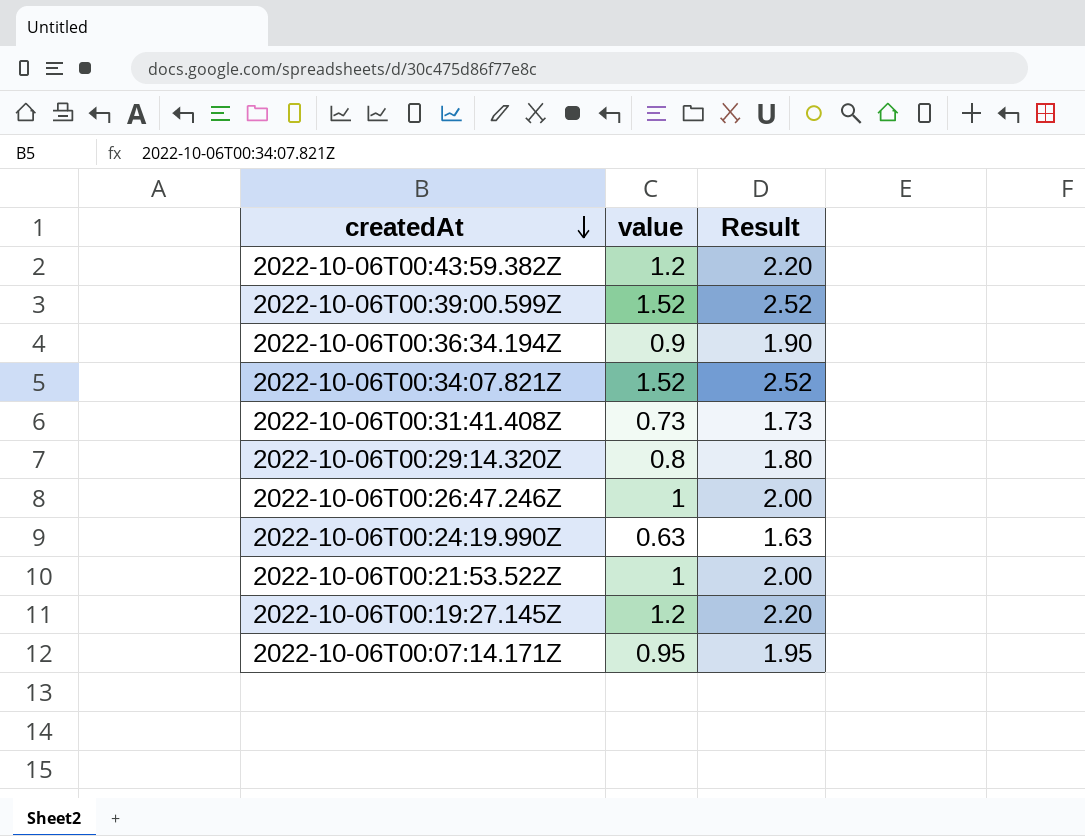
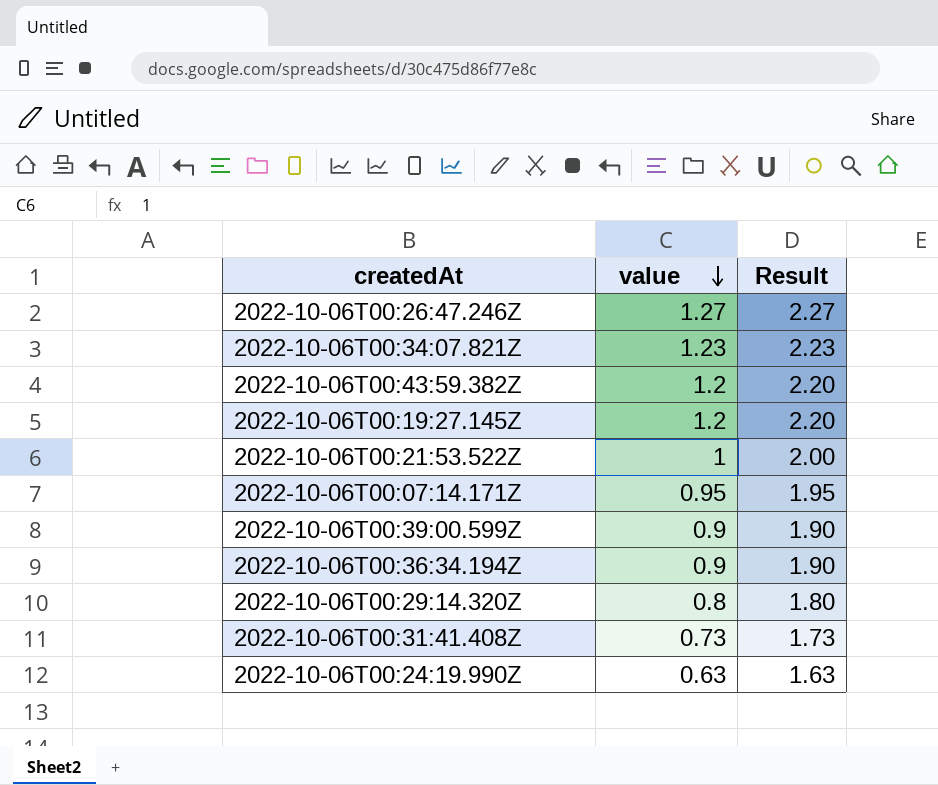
row order: createdAt descending -> value descending
2022-10-06T00:26:47.246Z | value: 1 -> 1.27
2022-10-06T00:26:47.246Z | Result: 2.00 -> 2.27
2022-10-06T00:34:07.821Z | value: 1.52 -> 1.23
2022-10-06T00:34:07.821Z | Result: 2.52 -> 2.23
2022-10-06T00:39:00.599Z | value: 1.52 -> 0.9
2022-10-06T00:39:00.599Z | Result: 2.52 -> 1.90

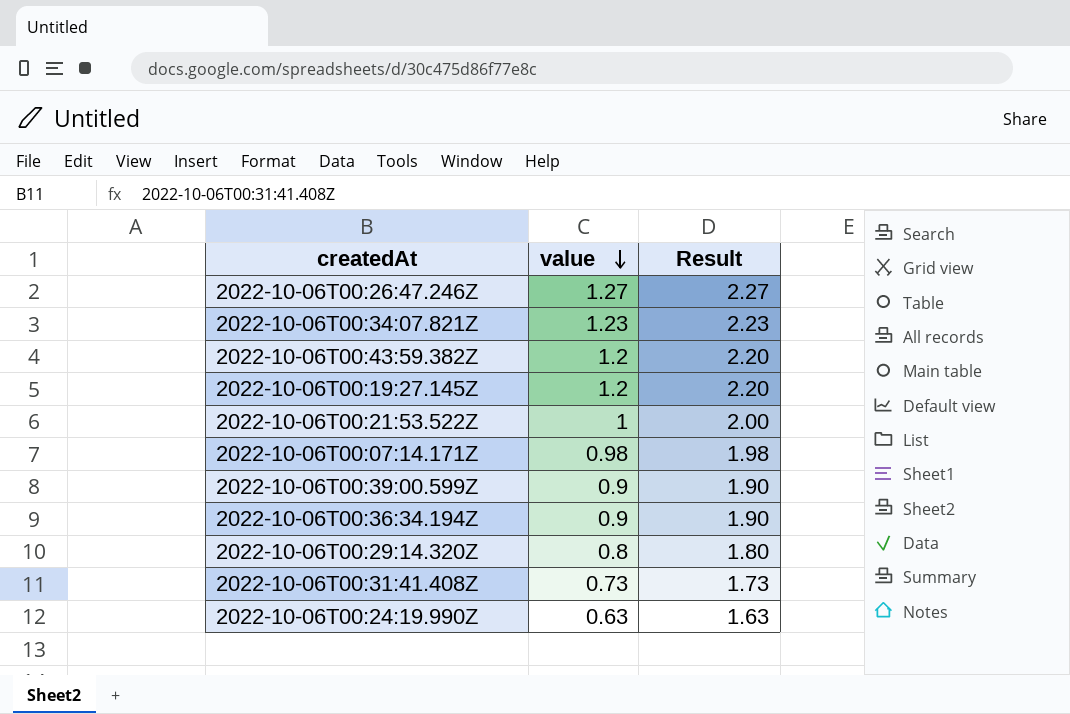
2022-10-06T00:07:14.171Z | value: 0.95 -> 0.98
2022-10-06T00:07:14.171Z | Result: 1.95 -> 1.98

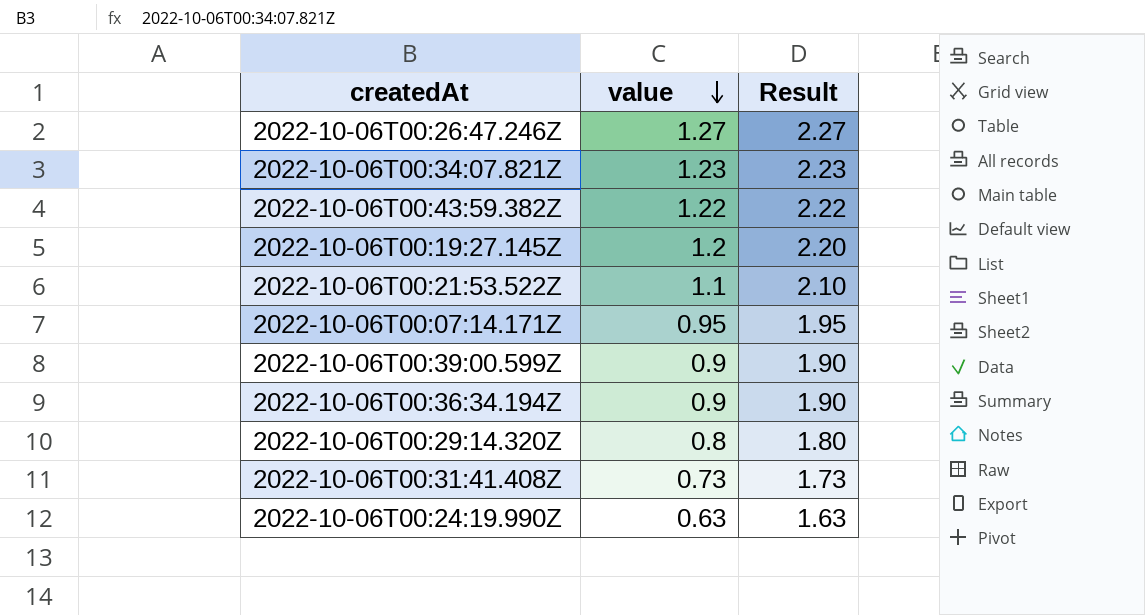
2022-10-06T00:43:59.382Z | value: 1.2 -> 1.22
2022-10-06T00:43:59.382Z | Result: 2.20 -> 2.22
2022-10-06T00:21:53.522Z | value: 1 -> 1.1
2022-10-06T00:21:53.522Z | Result: 2.00 -> 2.10
2022-10-06T00:07:14.171Z | value: 0.98 -> 0.95
2022-10-06T00:07:14.171Z | Result: 1.98 -> 1.95

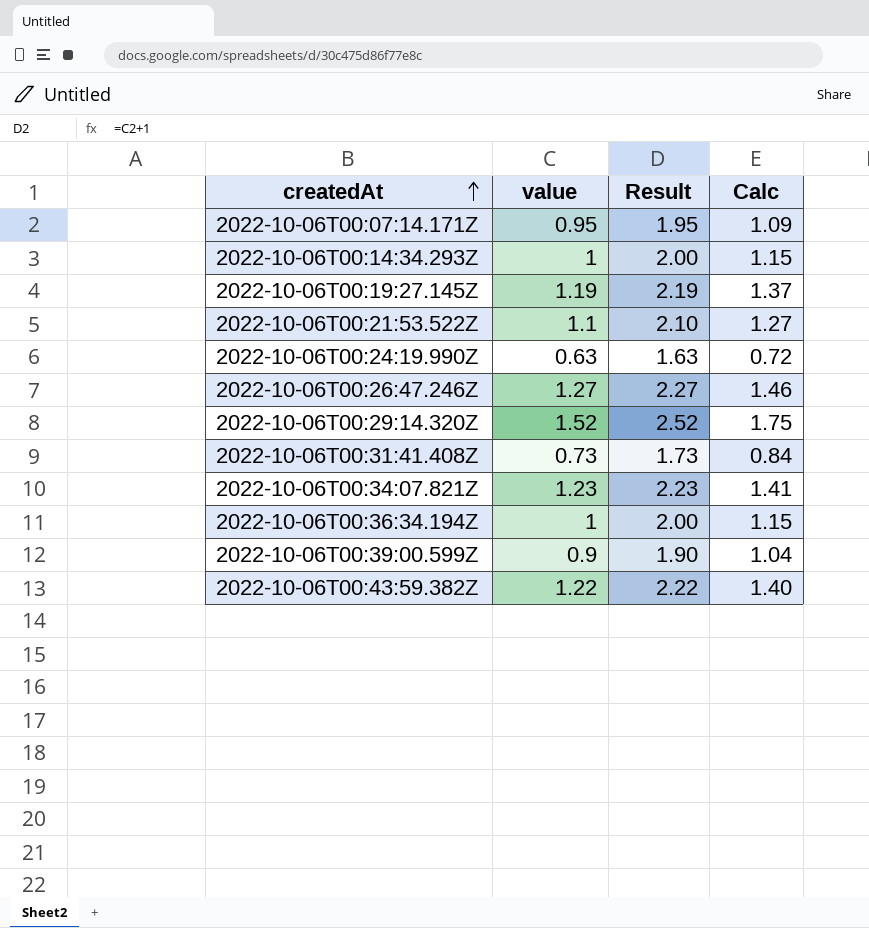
row order: value descending -> createdAt ascending
column Calc | formula: none -> [value] * 1.15
row 2022-10-06T00:14:34.293Z: none -> 1 | 2.00 | 1.15
2022-10-06T00:19:27.145Z | value: 1.2 -> 1.19
2022-10-06T00:19:27.145Z | Result: 2.20 -> 2.19
2022-10-06T00:29:14.320Z | value: 0.8 -> 1.52
2022-10-06T00:29:14.320Z | Result: 1.80 -> 2.52
2022-10-06T00:36:34.194Z | value: 0.9 -> 1
2022-10-06T00:36:34.194Z | Result: 1.90 -> 2.00

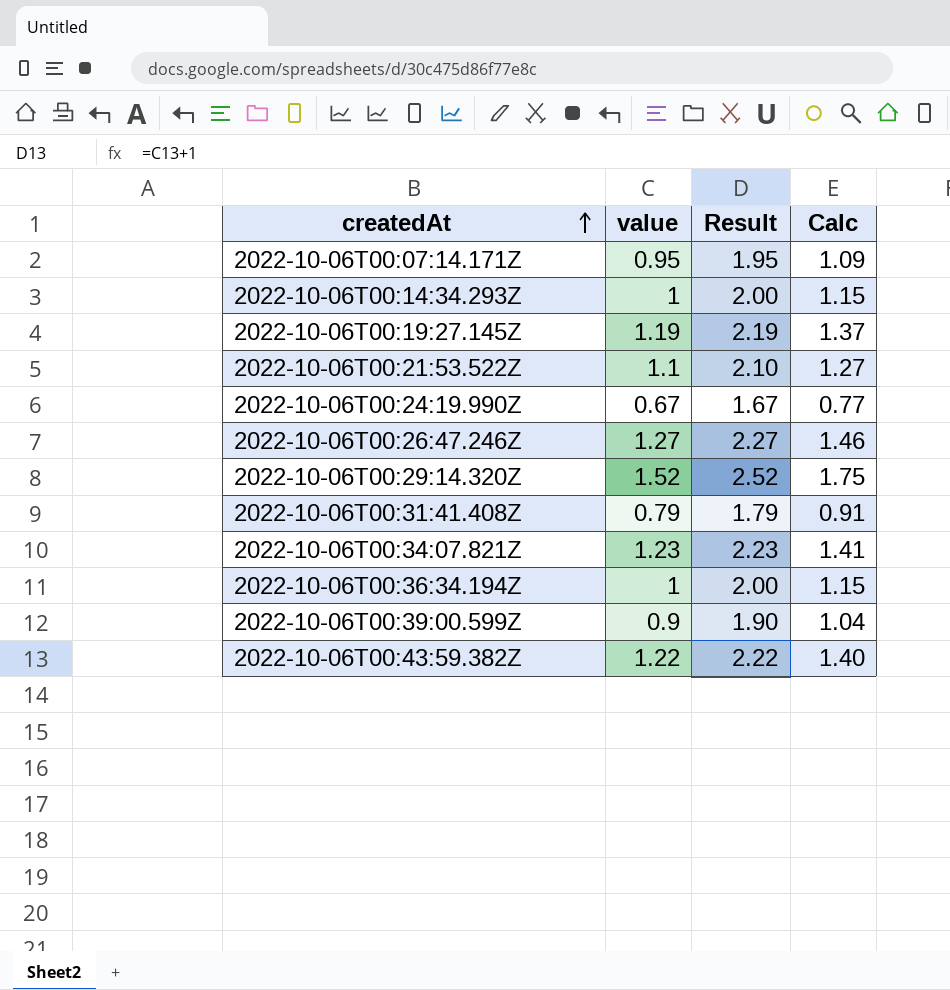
2022-10-06T00:24:19.990Z | value: 0.63 -> 0.67
2022-10-06T00:24:19.990Z | Result: 1.63 -> 1.67
2022-10-06T00:24:19.990Z | Calc: 0.72 -> 0.77
2022-10-06T00:31:41.408Z | value: 0.73 -> 0.79
2022-10-06T00:31:41.408Z | Result: 1.73 -> 1.79
2022-10-06T00:31:41.408Z | Calc: 0.84 -> 0.91

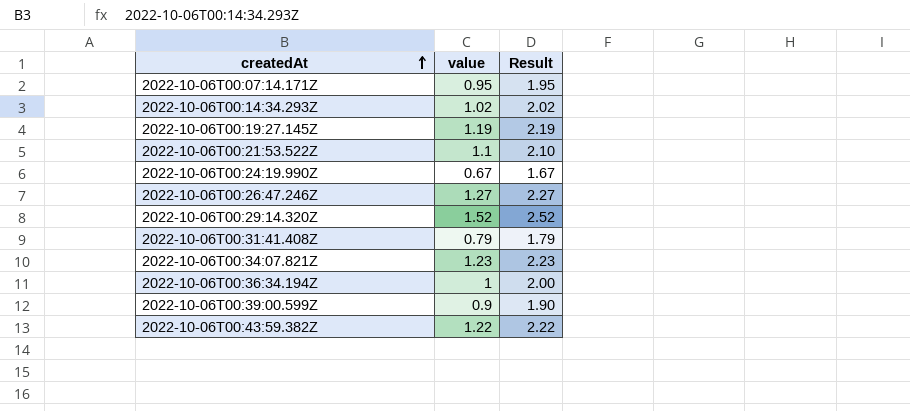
column Calc | formula: [value] * 1.15 -> none
2022-10-06T00:14:34.293Z | value: 1 -> 1.02
2022-10-06T00:14:34.293Z | Result: 2.00 -> 2.02

